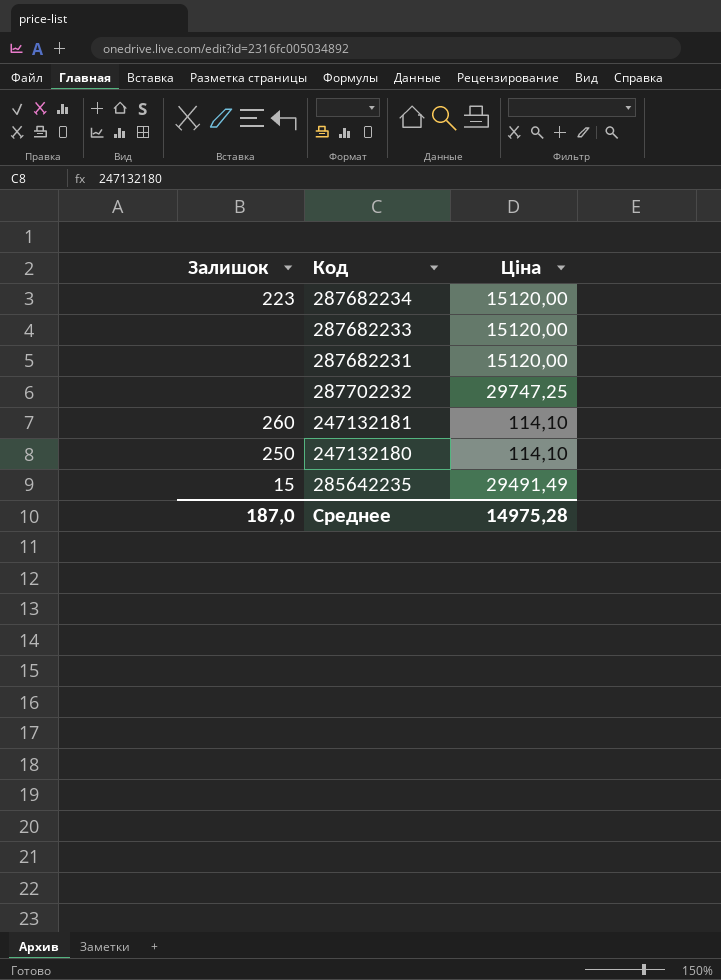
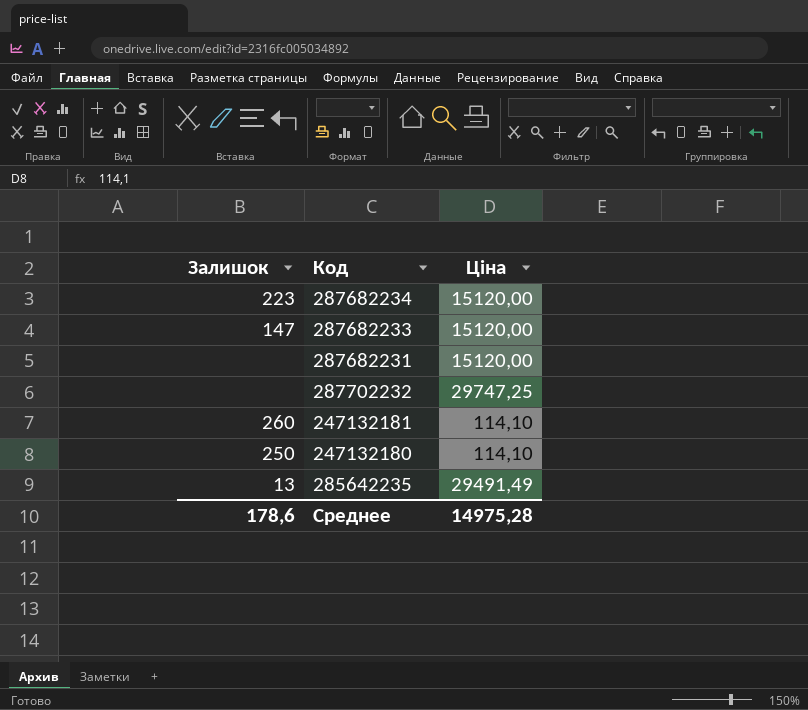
287682233 | Залишок: none -> 147
285642235 | Залишок: 15 -> 13
Среднее | Залишок: 187,0 -> 178,6

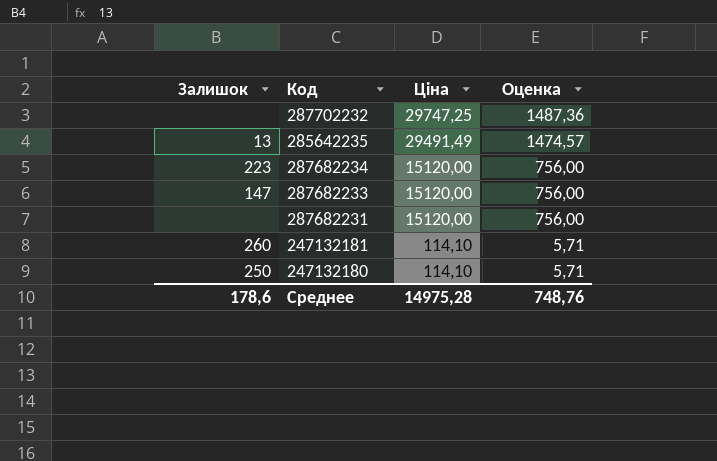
row order: none -> Ціна descending
column Оценка | formula: none -> [Ціна] * 0,05

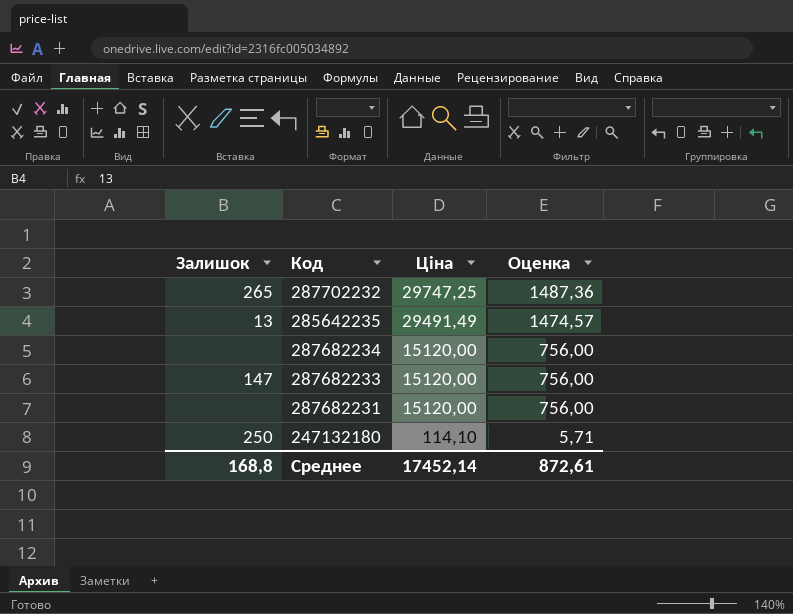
row 247132181: 260 | 114,10 | 5,71 -> none
287702232 | Залишок: none -> 265
287682234 | Залишок: 223 -> none
Среднее | Залишок: 178,6 -> 168,8
Среднее | Ціна: 14975,28 -> 17452,14
Среднее | Оценка: 748,76 -> 872,61

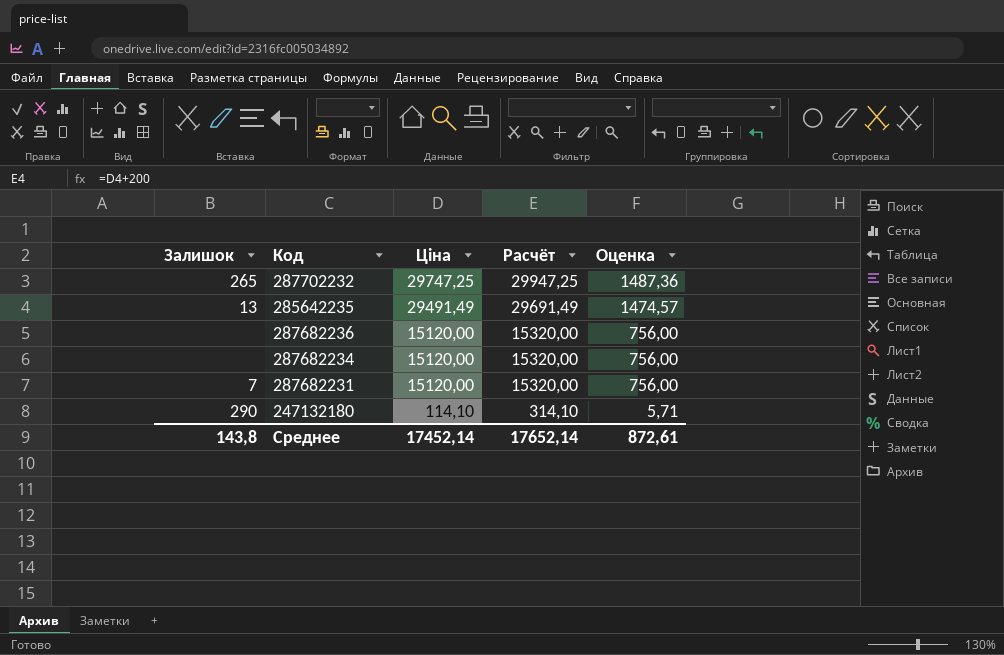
column Расчёт | formula: none -> [Ціна] + 200
row 287682233: 147 | 15120,00 | 756,00 -> none
row 287682236: none -> none | 15120,00 | 15320,00 | 756,00
287682231 | Залишок: none -> 7
247132180 | Залишок: 250 -> 290
Среднее | Залишок: 168,8 -> 143,8

